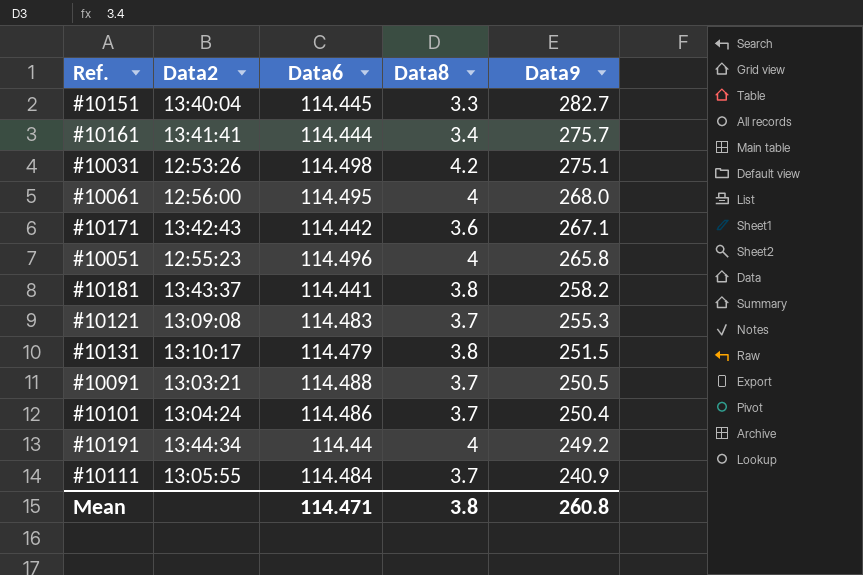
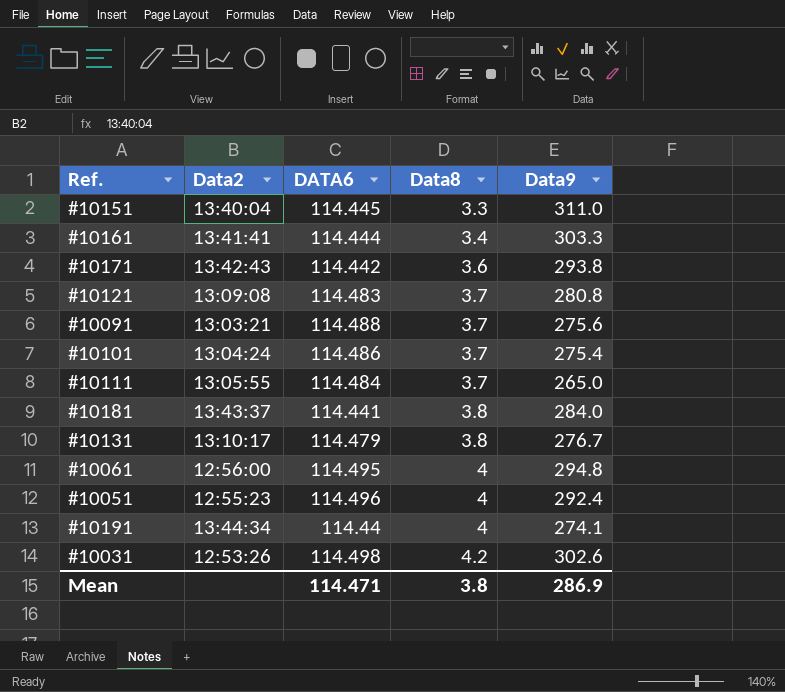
row order: Data9 descending -> Data8 ascending
column name: Data6 -> DATA6
#10151 | Data9: 282.7 -> 311.0
#10161 | Data9: 275.7 -> 303.3
#10171 | Data9: 267.1 -> 293.8
#10121 | Data9: 255.3 -> 280.8
#10091 | Data9: 250.5 -> 275.6
#10101 | Data9: 250.4 -> 275.4
#10111 | Data9: 240.9 -> 265.0
#10181 | Data9: 258.2 -> 284.0
#10131 | Data9: 251.5 -> 276.7
#10061 | Data9: 268.0 -> 294.8
#10051 | Data9: 265.8 -> 292.4
#10191 | Data9: 249.2 -> 274.1
#10031 | Data9: 275.1 -> 302.6
Mean | Data9: 260.8 -> 286.9

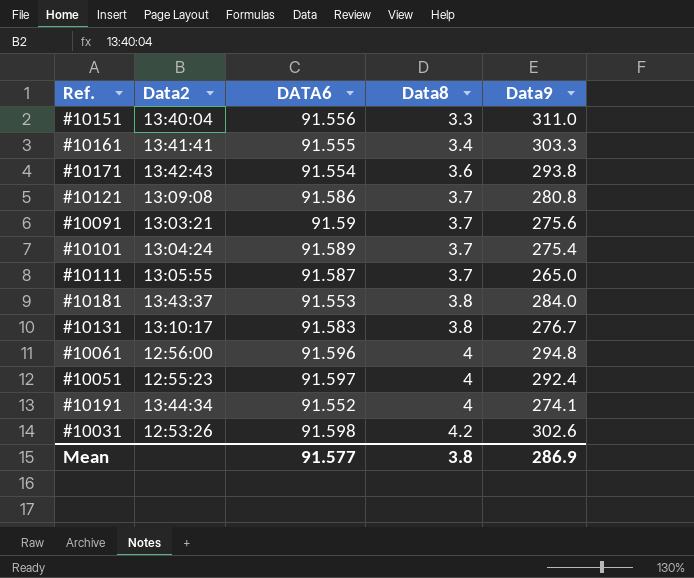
#10151 | DATA6: 114.445 -> 91.556
#10161 | DATA6: 114.444 -> 91.555
#10171 | DATA6: 114.442 -> 91.554
#10121 | DATA6: 114.483 -> 91.586
#10091 | DATA6: 114.488 -> 91.59
#10101 | DATA6: 114.486 -> 91.589
#10111 | DATA6: 114.484 -> 91.587
#10181 | DATA6: 114.441 -> 91.553
#10131 | DATA6: 114.479 -> 91.583
#10061 | DATA6: 114.495 -> 91.596
#10051 | DATA6: 114.496 -> 91.597
#10191 | DATA6: 114.44 -> 91.552
#10031 | DATA6: 114.498 -> 91.598
Mean | DATA6: 114.471 -> 91.577

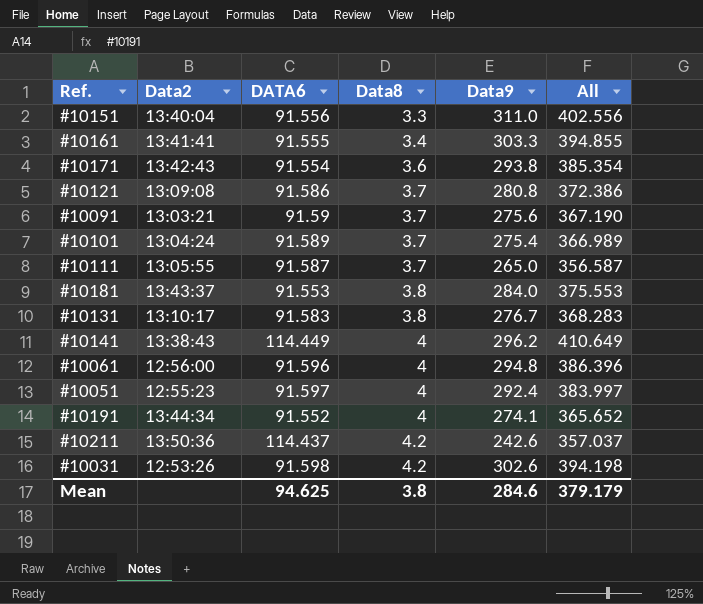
column All | formula: none -> [DATA6] + [Data9]
row #10141: none -> 13:38:43 | 114.449 | 4 | 296.2 | 410.649
row #10211: none -> 13:50:36 | 114.437 | 4.2 | 242.6 | 357.037
Mean | DATA6: 91.577 -> 94.625
Mean | Data9: 286.9 -> 284.6

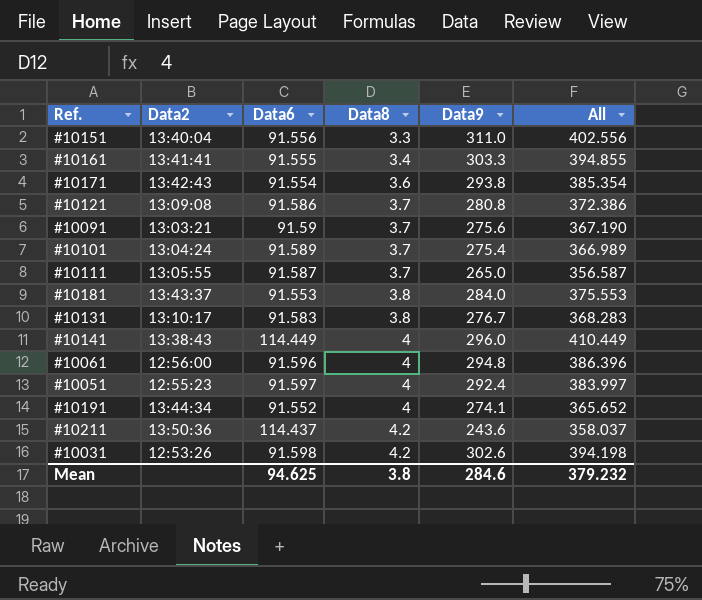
column name: DATA6 -> Data6
#10141 | Data9: 296.2 -> 296.0
#10141 | All: 410.649 -> 410.449
#10211 | Data9: 242.6 -> 243.6
#10211 | All: 357.037 -> 358.037
Mean | All: 379.179 -> 379.232

